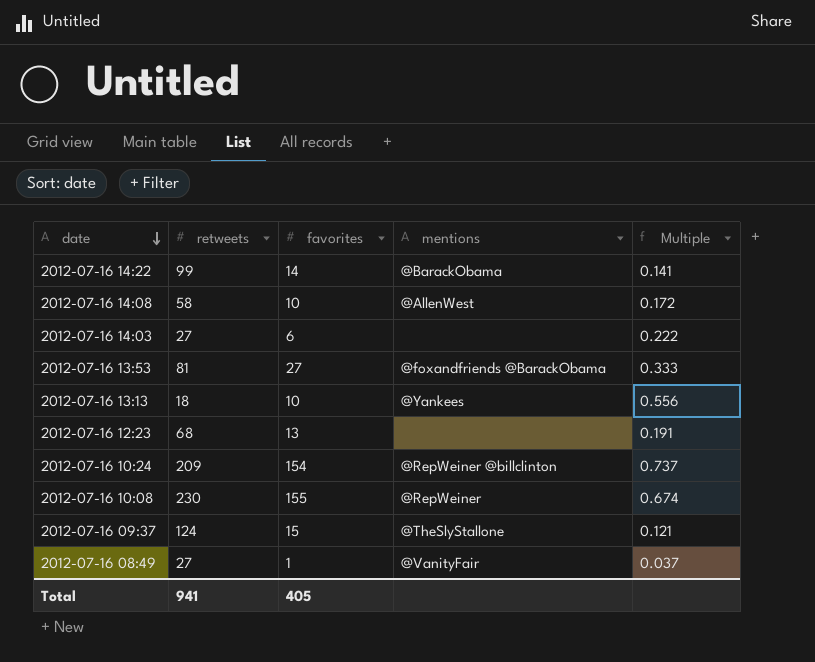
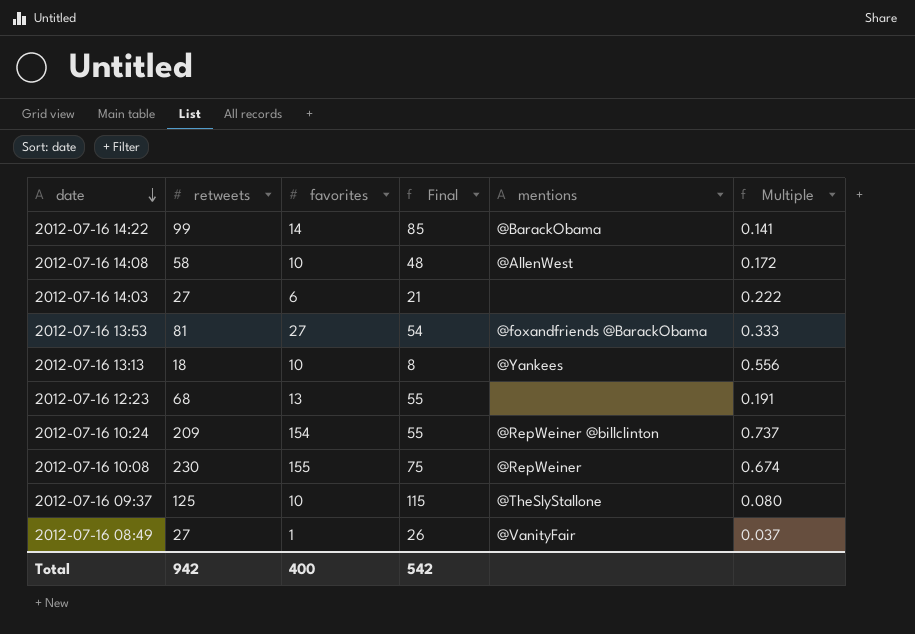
column Final | formula: none -> [retweets] - [favorites]
2012-07-16 09:37 | retweets: 124 -> 125
2012-07-16 09:37 | favorites: 15 -> 10
2012-07-16 09:37 | Multiple: 0.121 -> 0.080
Total | retweets: 941 -> 942
Total | favorites: 405 -> 400

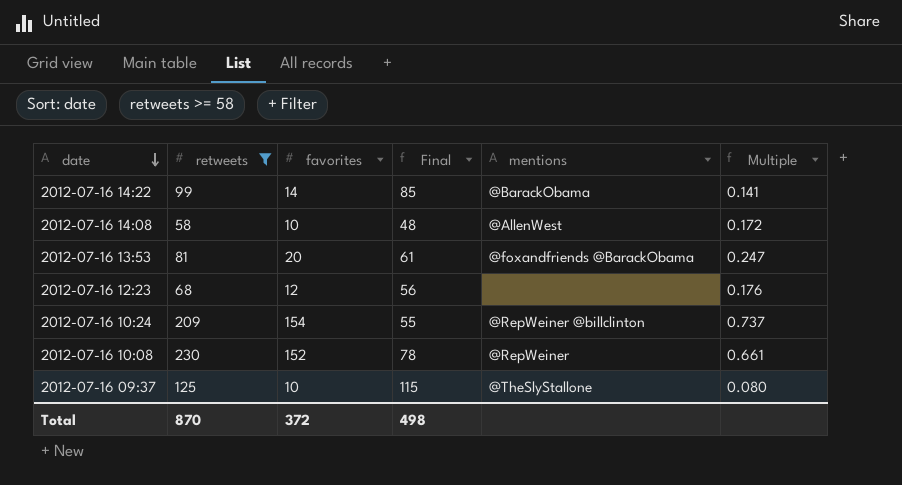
filter: none -> retweets >= 58
2012-07-16 13:53 | favorites: 27 -> 20
2012-07-16 13:53 | Final: 54 -> 61
2012-07-16 13:53 | Multiple: 0.333 -> 0.247
2012-07-16 12:23 | favorites: 13 -> 12
2012-07-16 12:23 | Final: 55 -> 56
2012-07-16 12:23 | Multiple: 0.191 -> 0.176
2012-07-16 10:08 | favorites: 155 -> 152
2012-07-16 10:08 | Final: 75 -> 78
2012-07-16 10:08 | Multiple: 0.674 -> 0.661
Total | retweets: 942 -> 870
Total | favorites: 400 -> 372
Total | Final: 542 -> 498

